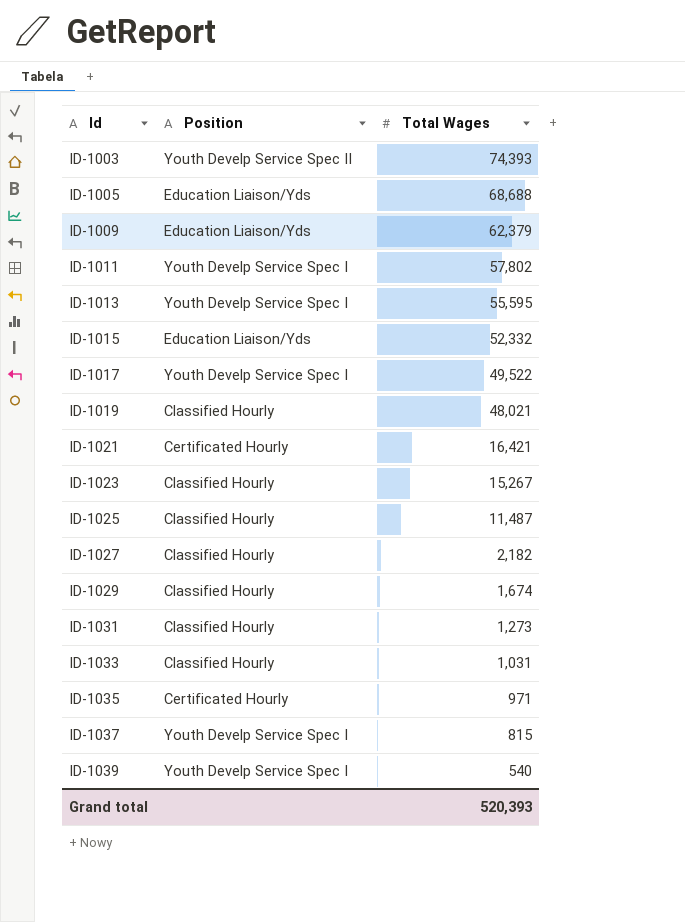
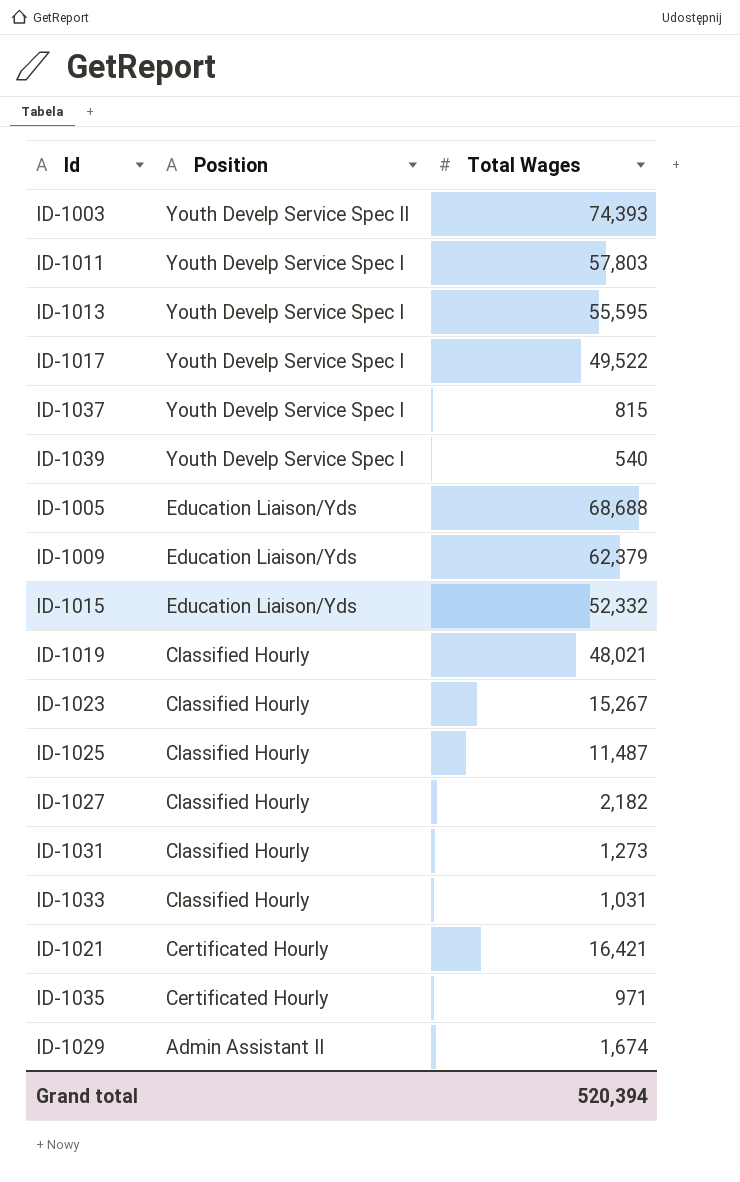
row order: Id ascending -> Position descending
ID-1011 | Total Wages: 57,802 -> 57,803
ID-1029 | Position: Classified Hourly -> Admin Assistant II
Grand total | Total Wages: 520,393 -> 520,394

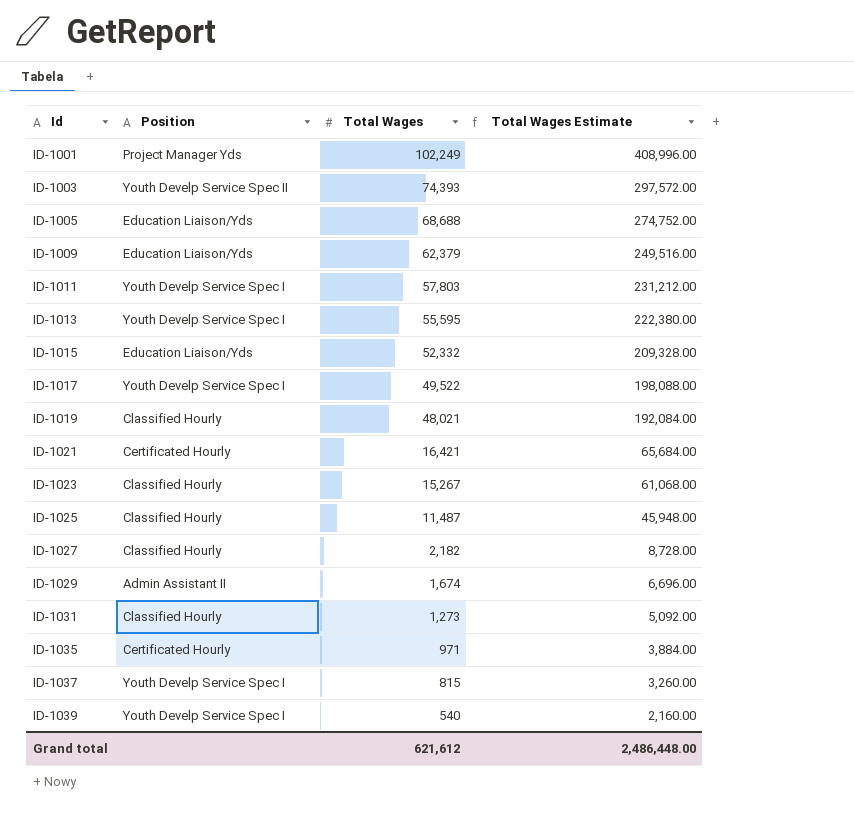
row order: Position descending -> Id ascending
column Total Wages Estimate | formula: none -> [Total Wages] * 4
row ID-1033: Classified Hourly | 1,031 -> none
row ID-1001: none -> Project Manager Yds | 102,249 | 408,996.00
Grand total | Total Wages: 520,394 -> 621,612

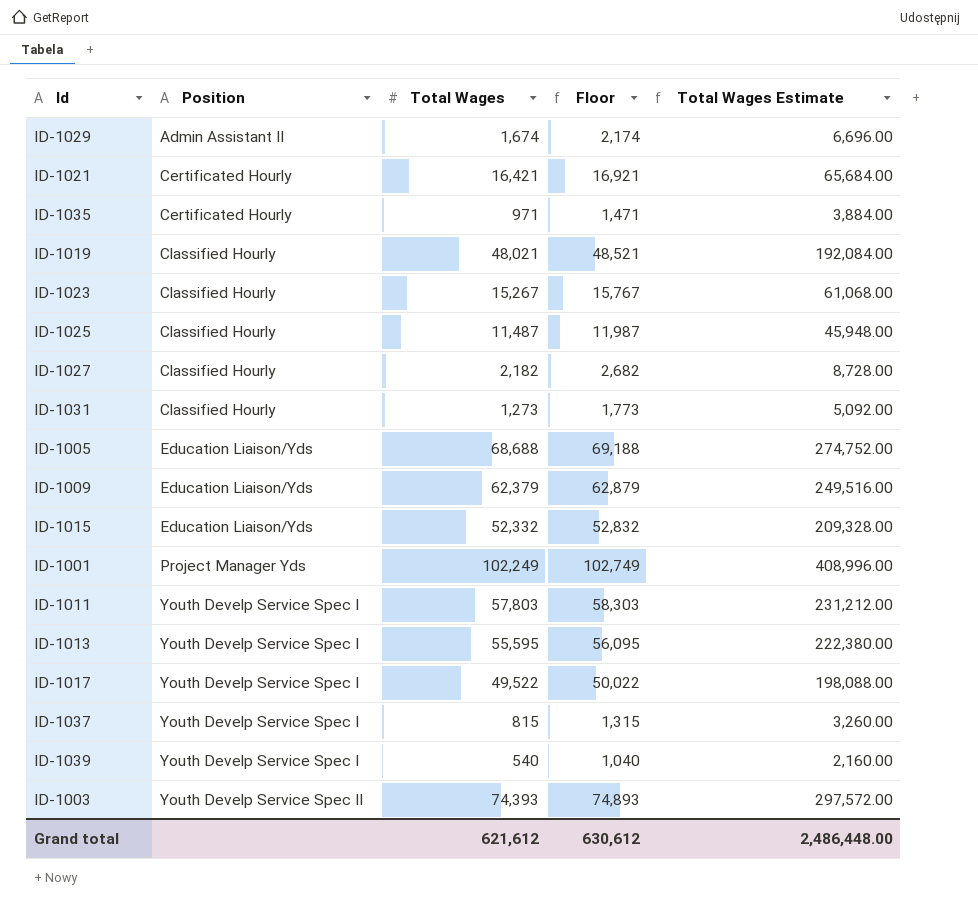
row order: Id ascending -> Position ascending
column Floor | formula: none -> [Total Wages] + 500

